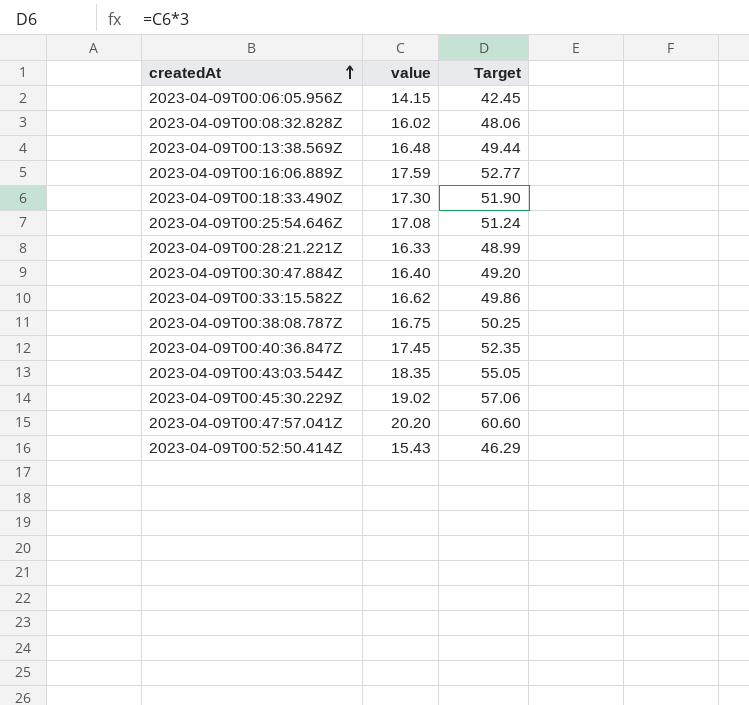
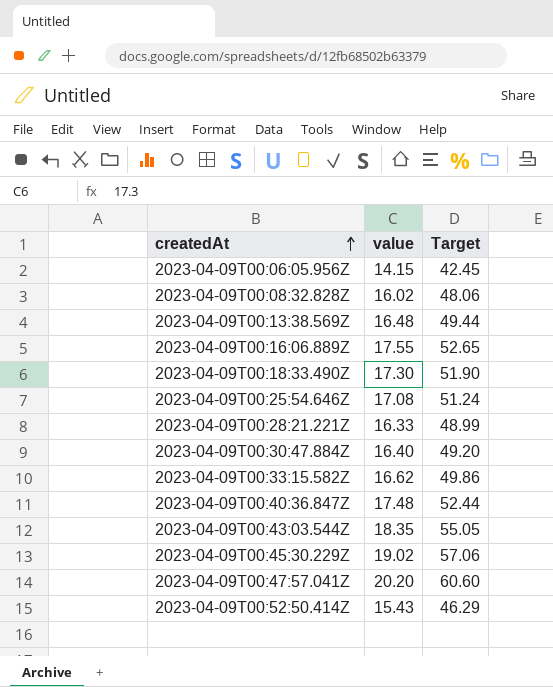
row 2023-04-09T00:38:08.787Z: 16.75 | 50.25 -> none
2023-04-09T00:16:06.889Z | value: 17.59 -> 17.55
2023-04-09T00:16:06.889Z | Target: 52.77 -> 52.65
2023-04-09T00:40:36.847Z | value: 17.45 -> 17.48
2023-04-09T00:40:36.847Z | Target: 52.35 -> 52.44

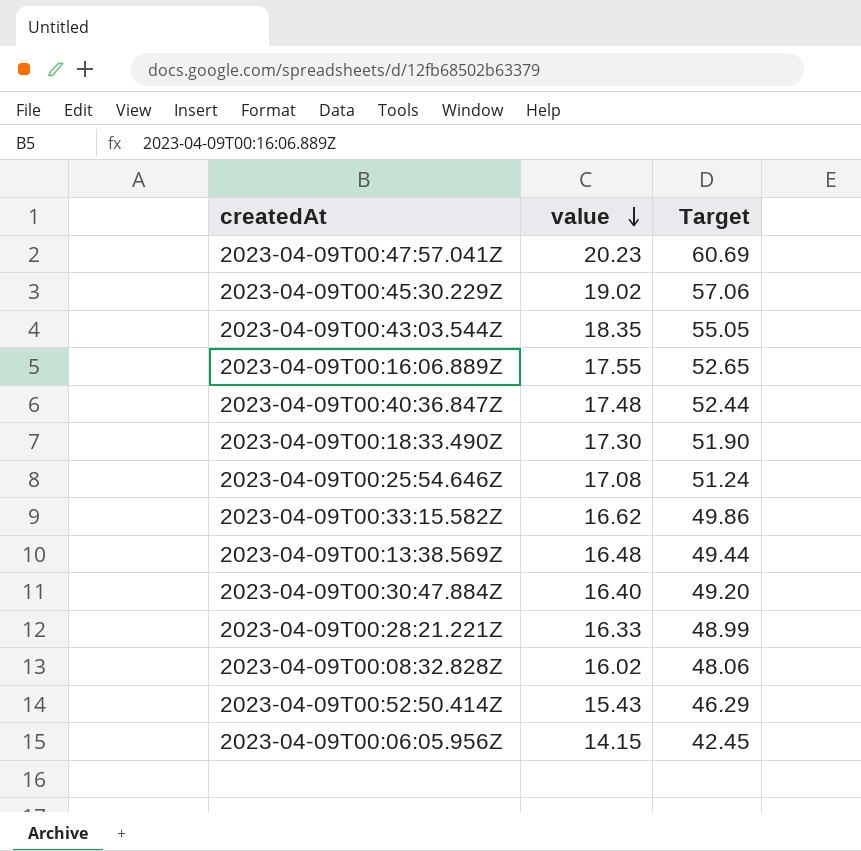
row order: createdAt ascending -> value descending
2023-04-09T00:47:57.041Z | value: 20.20 -> 20.23
2023-04-09T00:47:57.041Z | Target: 60.60 -> 60.69

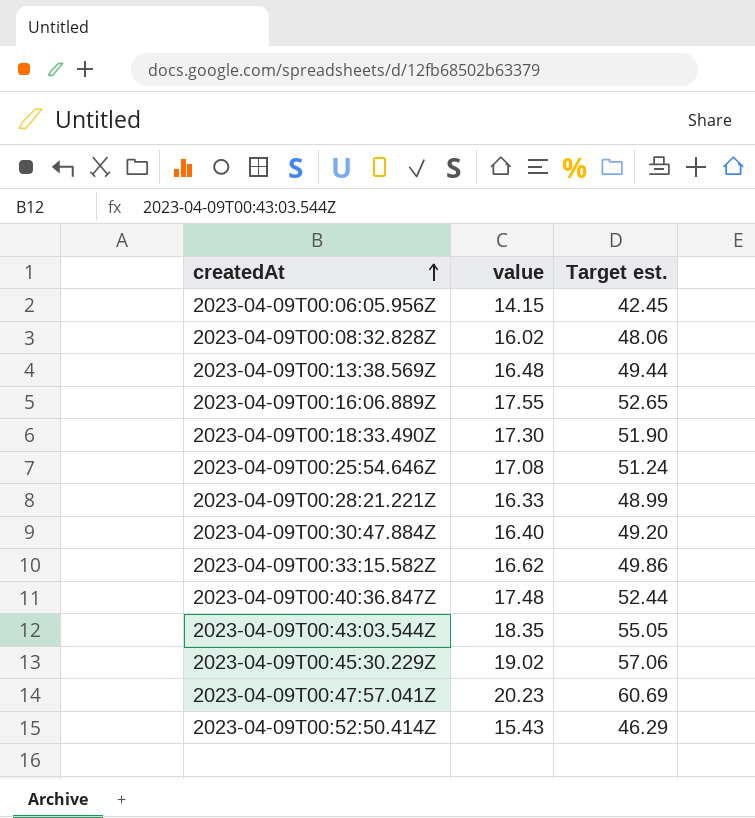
row order: value descending -> createdAt ascending
column name: Target -> Target est.

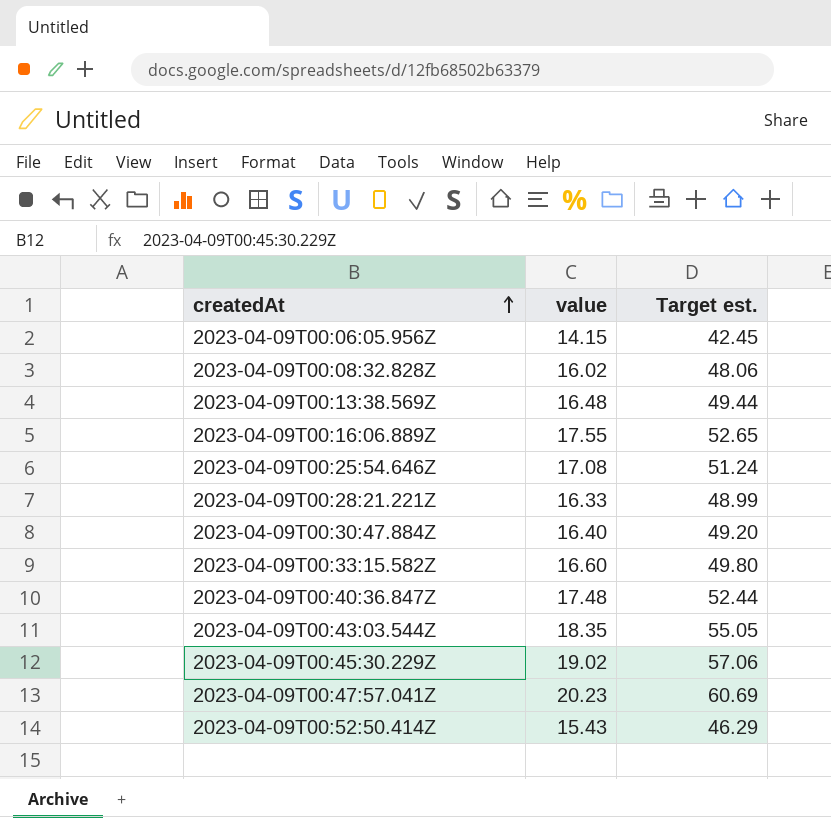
row 2023-04-09T00:18:33.490Z: 17.30 | 51.90 -> none
2023-04-09T00:33:15.582Z | value: 16.62 -> 16.60
2023-04-09T00:33:15.582Z | Target est.: 49.86 -> 49.80

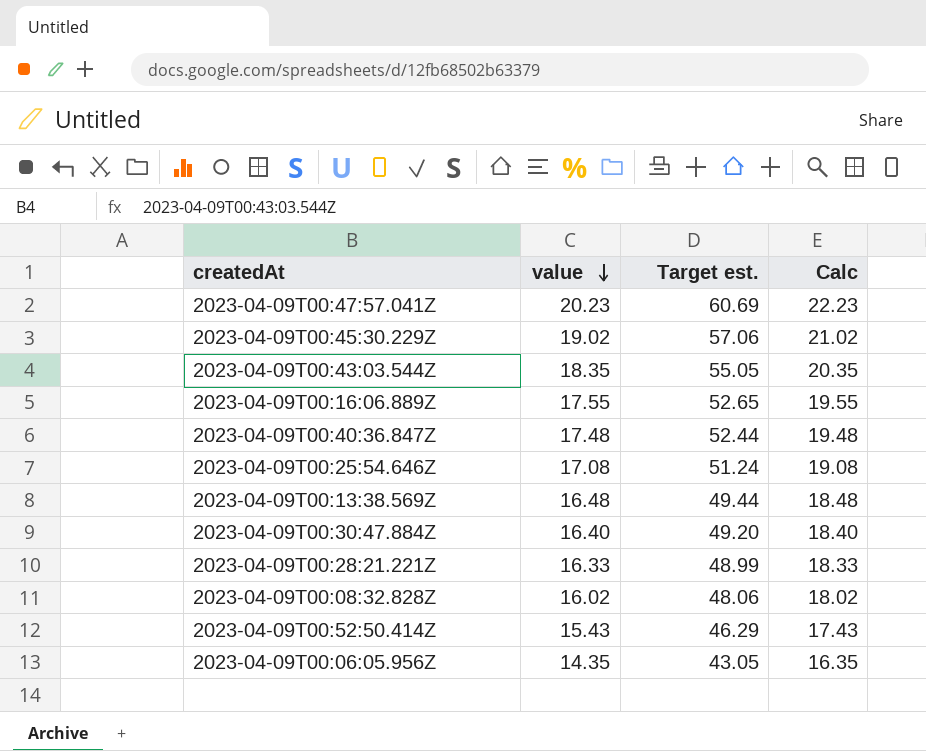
row order: createdAt ascending -> value descending
column Calc | formula: none -> [value] + 2
row 2023-04-09T00:33:15.582Z: 16.60 | 49.80 -> none
2023-04-09T00:06:05.956Z | value: 14.15 -> 14.35
2023-04-09T00:06:05.956Z | Target est.: 42.45 -> 43.05

